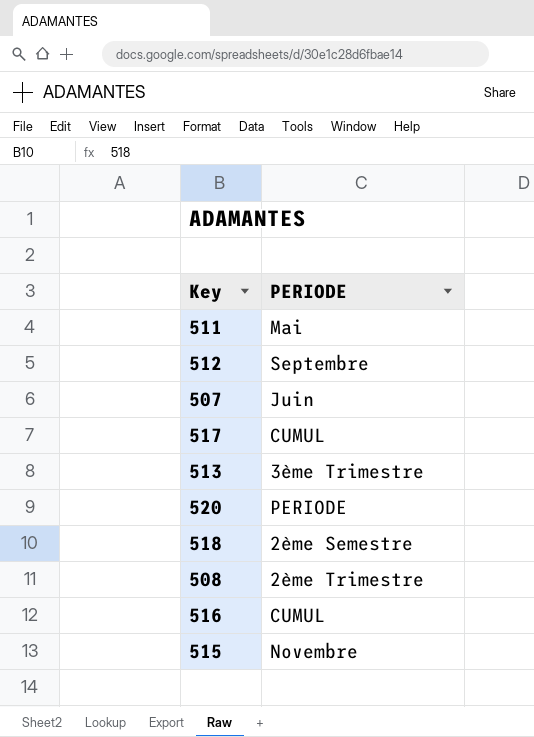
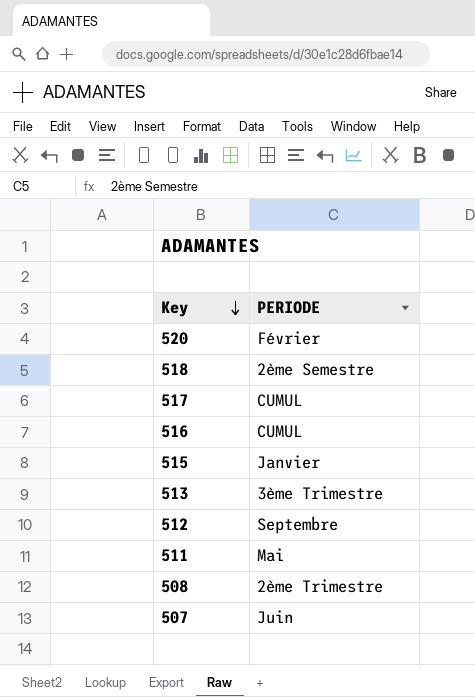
row order: none -> Key descending
520 | PERIODE: PERIODE -> Février
515 | PERIODE: Novembre -> Janvier

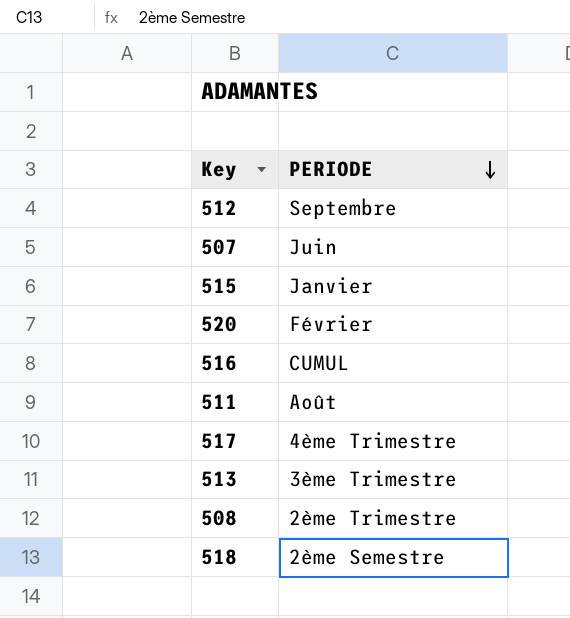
row order: Key descending -> PERIODE descending
511 | PERIODE: Mai -> Août
517 | PERIODE: CUMUL -> 4ème Trimestre

